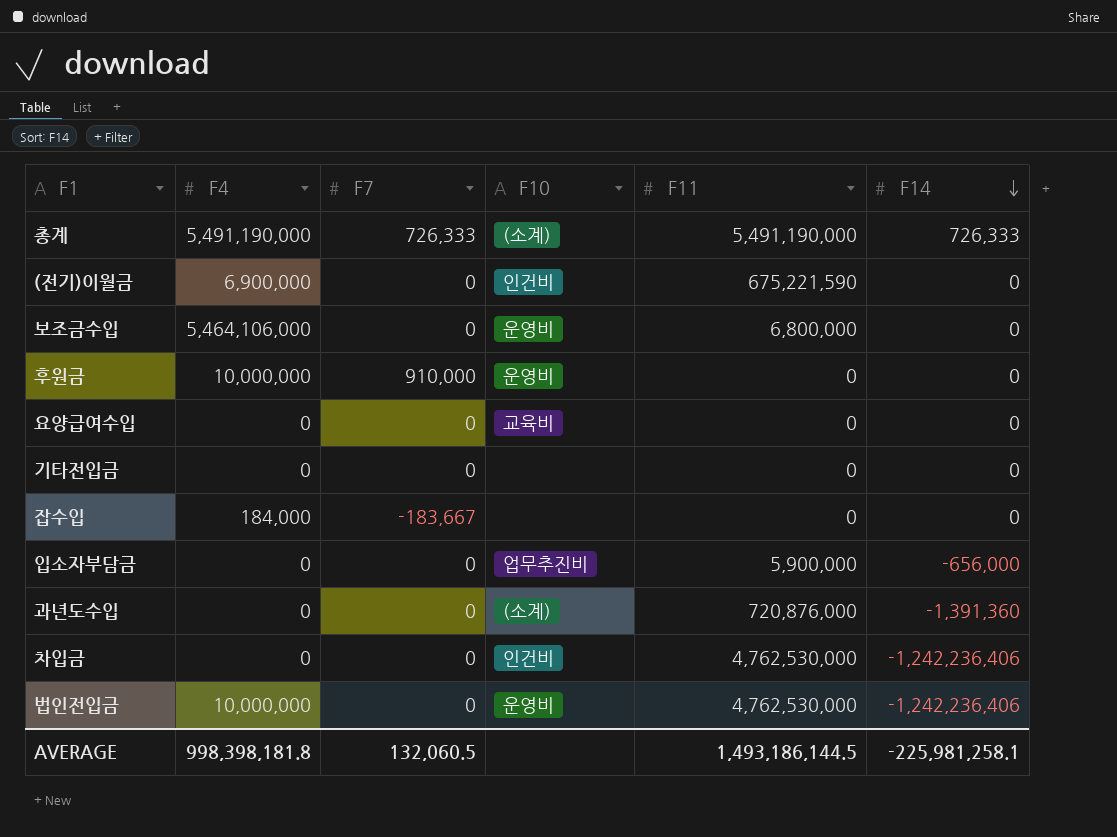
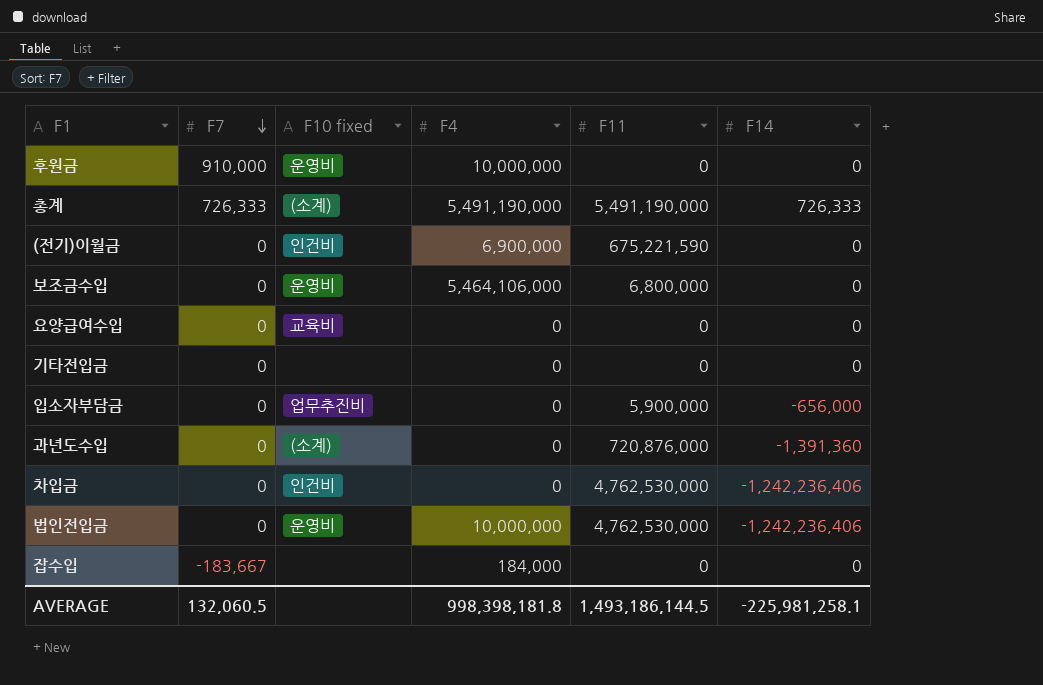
row order: F14 descending -> F7 descending
column name: F10 -> F10 fixed
column F4 | position: 2 -> 4

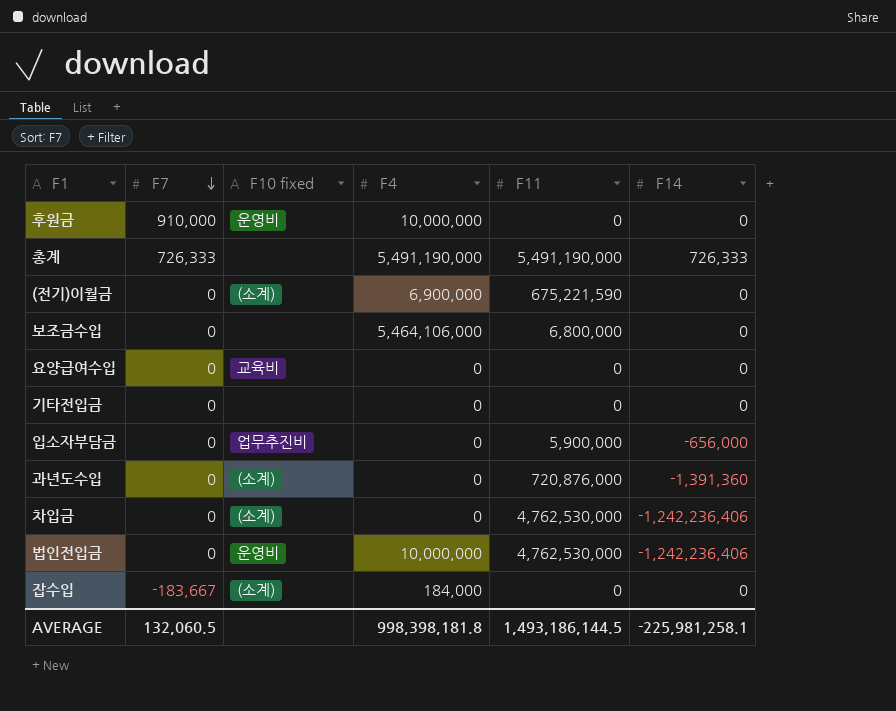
총계 | F10 fixed: (소계) -> none
(전기)이월금 | F10 fixed: 인건비 -> (소계)
보조금수입 | F10 fixed: 운영비 -> none
차입금 | F10 fixed: 인건비 -> (소계)
잡수입 | F10 fixed: none -> (소계)

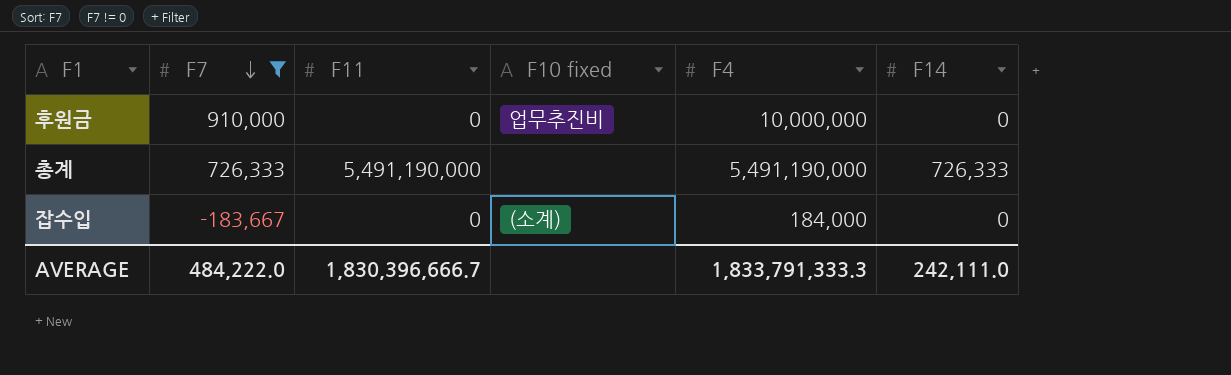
filter: none -> F7 != 0
column F11 | position: 5 -> 3
후원금 | F10 fixed: 운영비 -> 업무추진비
AVERAGE | F7: 132,060.5 -> 484,222.0
AVERAGE | F11: 1,493,186,144.5 -> 1,830,396,666.7
AVERAGE | F4: 998,398,181.8 -> 1,833,791,333.3
AVERAGE | F14: -225,981,258.1 -> 242,111.0

